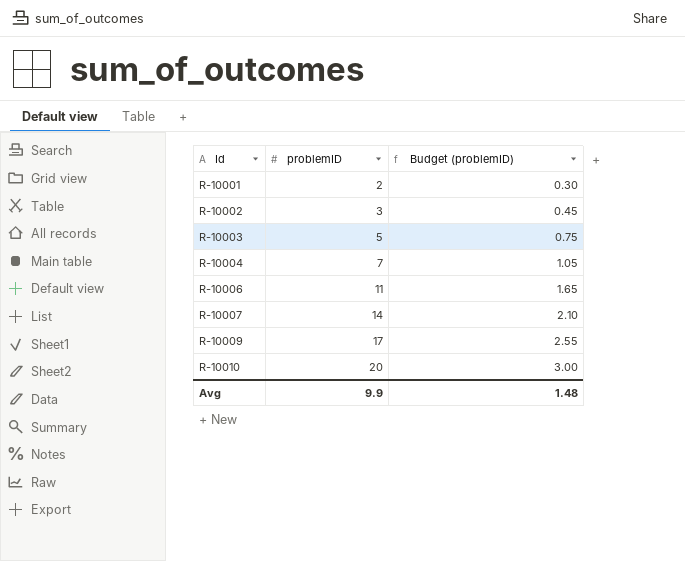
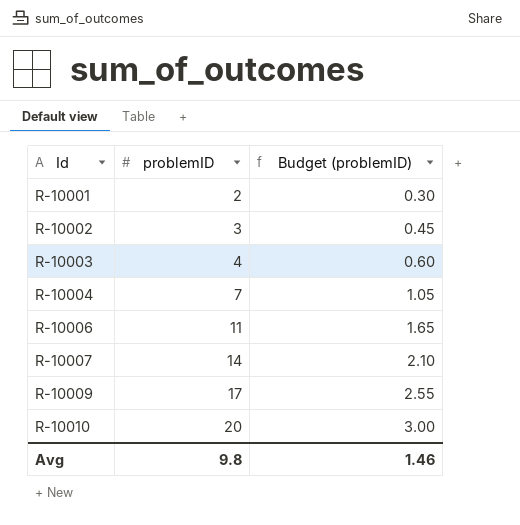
R-10003 | problemID: 5 -> 4
R-10003 | Budget (problemID): 0.75 -> 0.60
Avg | problemID: 9.9 -> 9.8
Avg | Budget (problemID): 1.48 -> 1.46

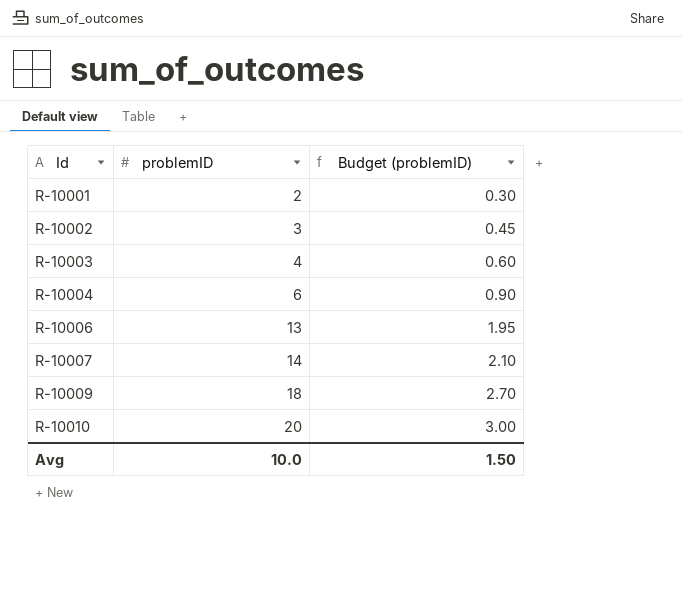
R-10004 | problemID: 7 -> 6
R-10004 | Budget (problemID): 1.05 -> 0.90
R-10006 | problemID: 11 -> 13
R-10006 | Budget (problemID): 1.65 -> 1.95
R-10009 | problemID: 17 -> 18
R-10009 | Budget (problemID): 2.55 -> 2.70
Avg | problemID: 9.8 -> 10.0
Avg | Budget (problemID): 1.46 -> 1.50

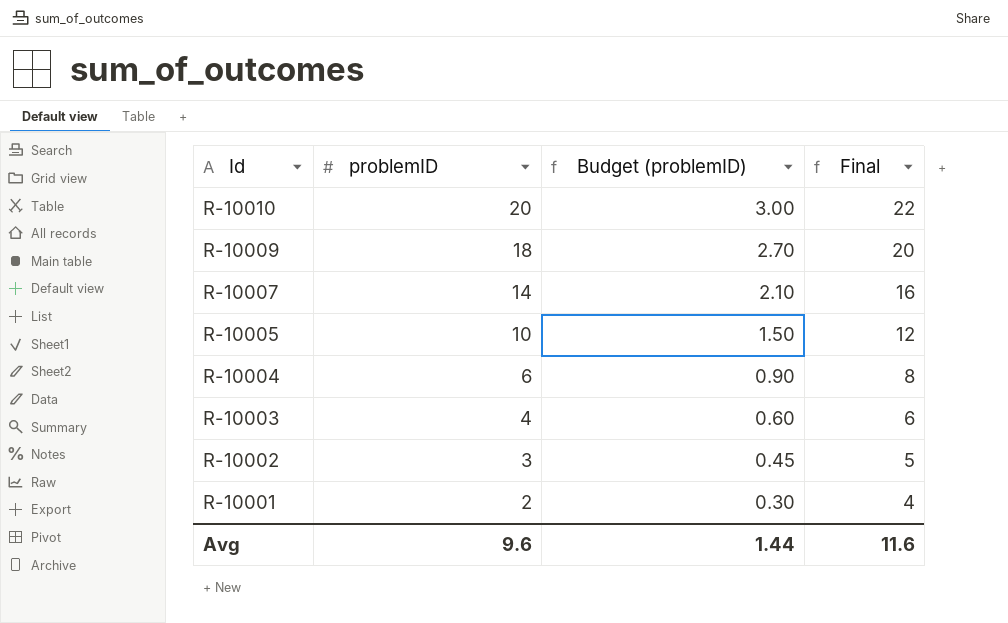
row order: Id ascending -> Id descending
column Final | formula: none -> [problemID] + 2
row R-10006: 13 | 1.95 -> none
row R-10005: none -> 10 | 1.50 | 12
Avg | problemID: 10.0 -> 9.6
Avg | Budget (problemID): 1.50 -> 1.44

